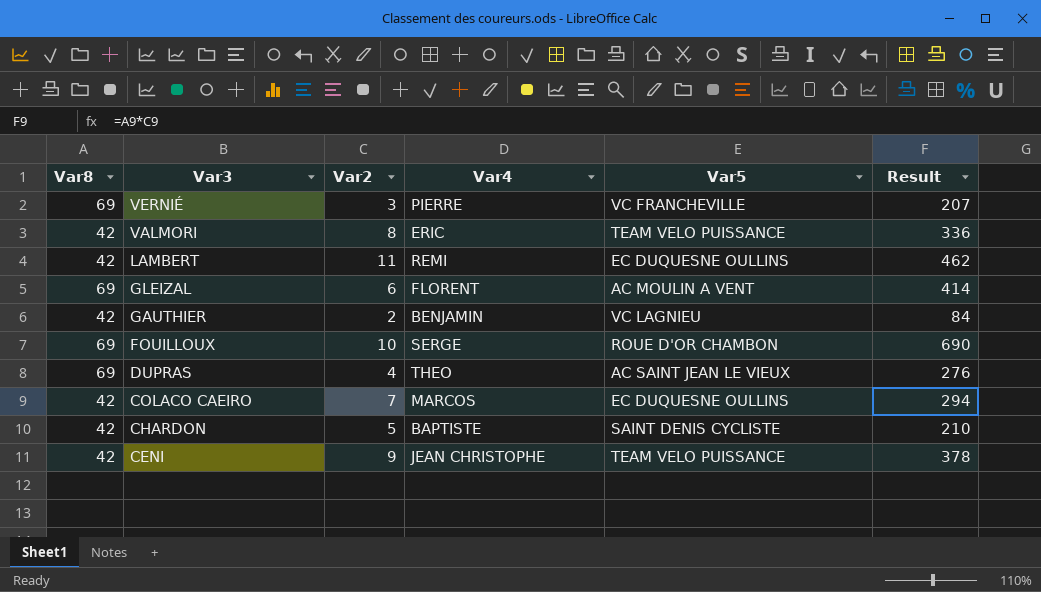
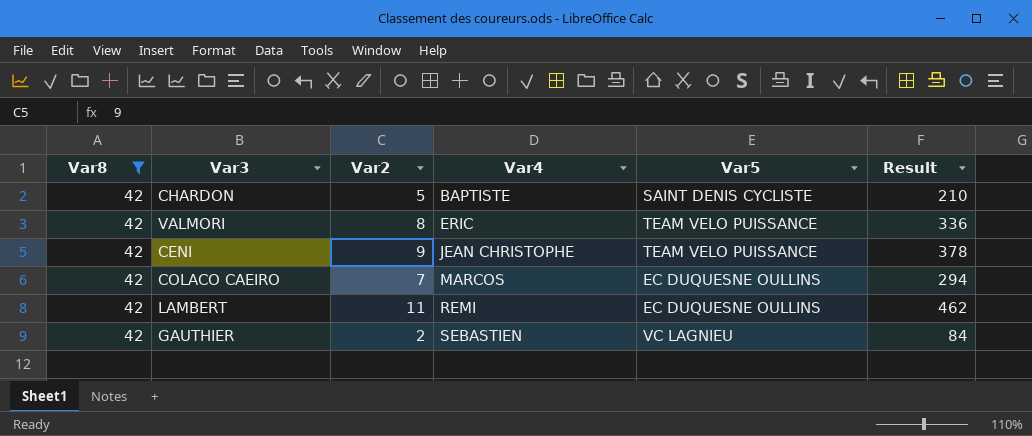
filter: none -> Var8 = 42
row order: Var3 descending -> Var4 ascending
GAUTHIER | Var4: BENJAMIN -> SEBASTIEN

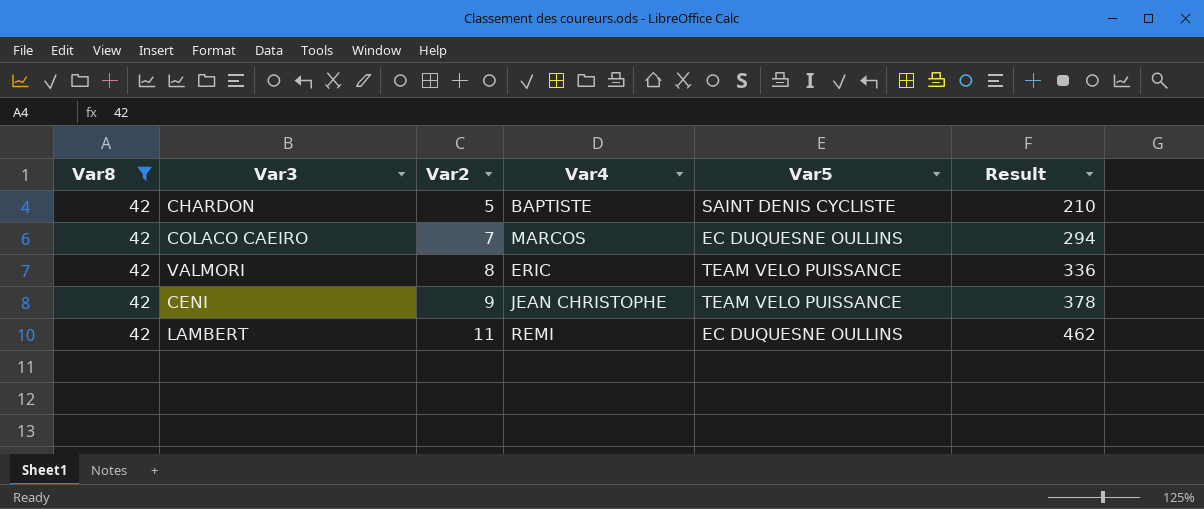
row order: Var4 ascending -> Var2 ascending
row GAUTHIER: 42 | 2 | SEBASTIEN | VC LAGNIEU | 84 -> none

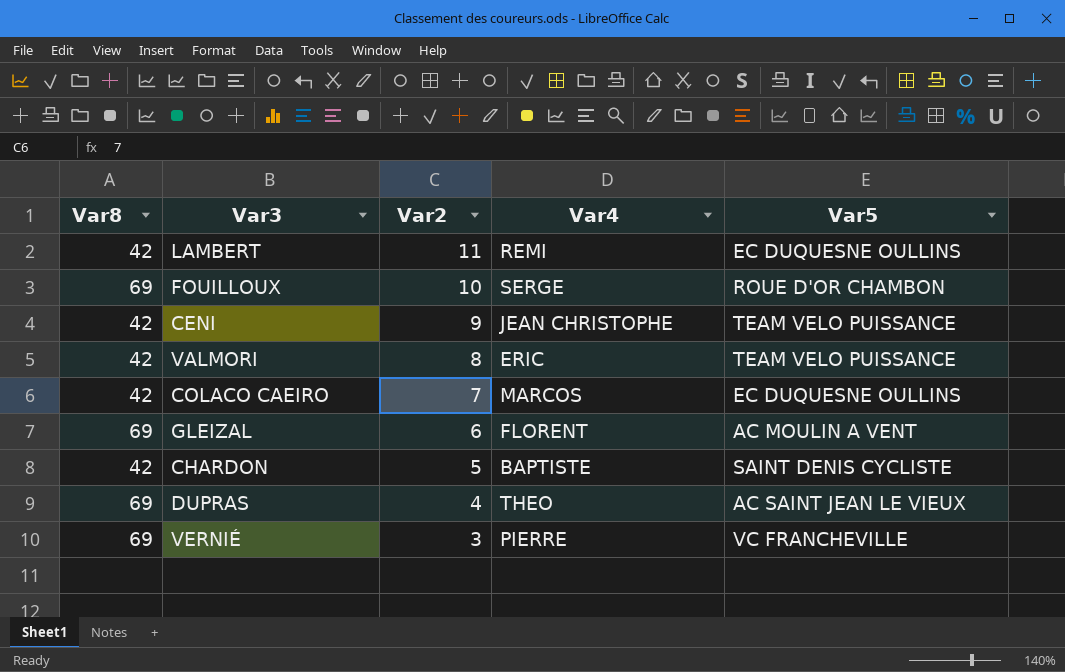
filter: Var8 = 42 -> none
row order: Var2 ascending -> Var2 descending
column Result | formula: [Var8] * [Var2] -> none

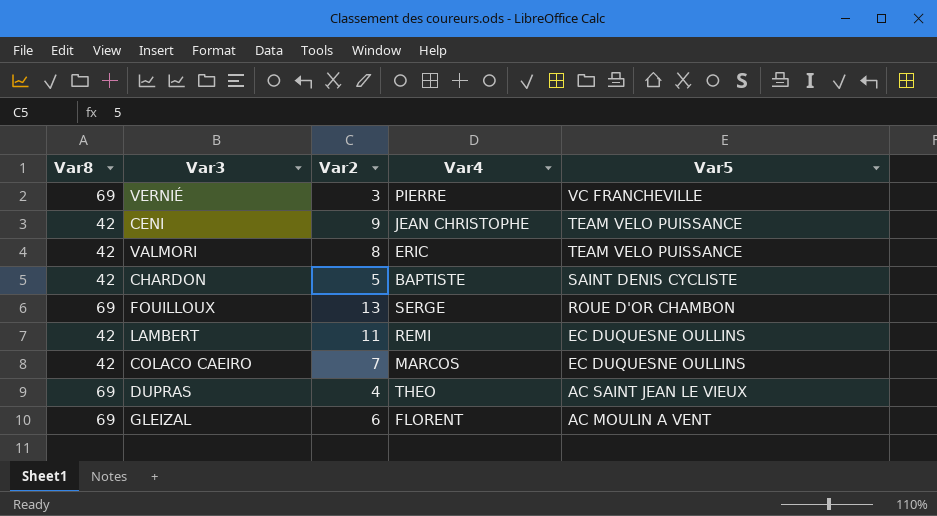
row order: Var2 descending -> Var5 descending
FOUILLOUX | Var2: 10 -> 13

